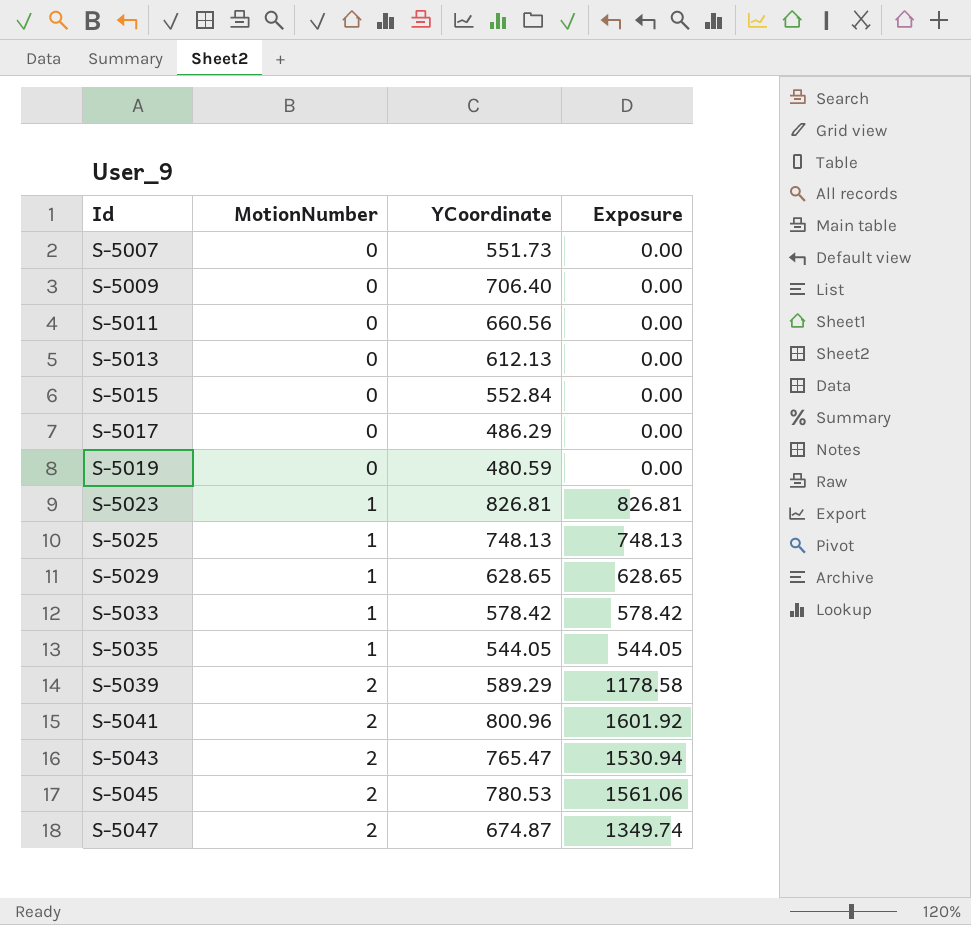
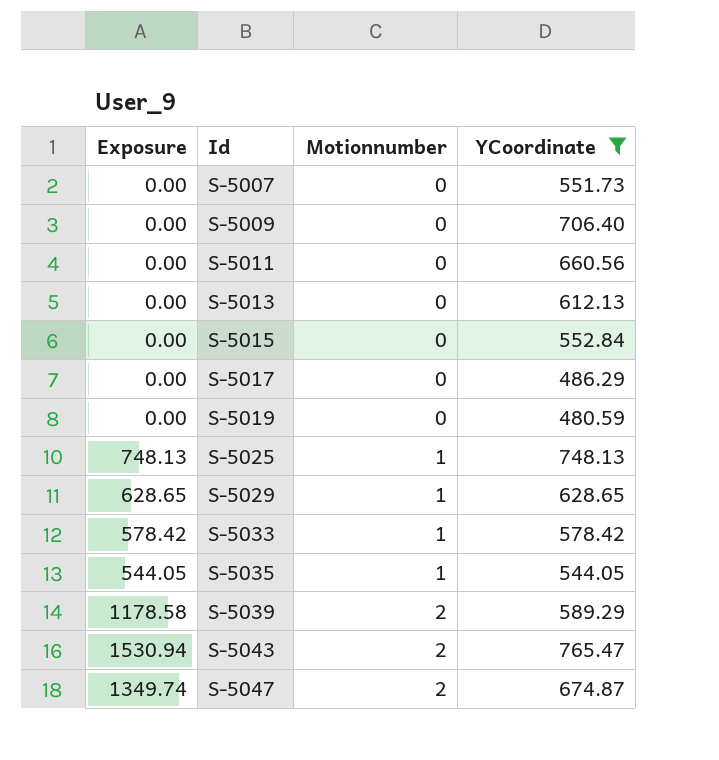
filter: none -> YCoordinate <= 765.47
column Exposure | position: 4 -> 1
column name: MotionNumber -> Motionnumber

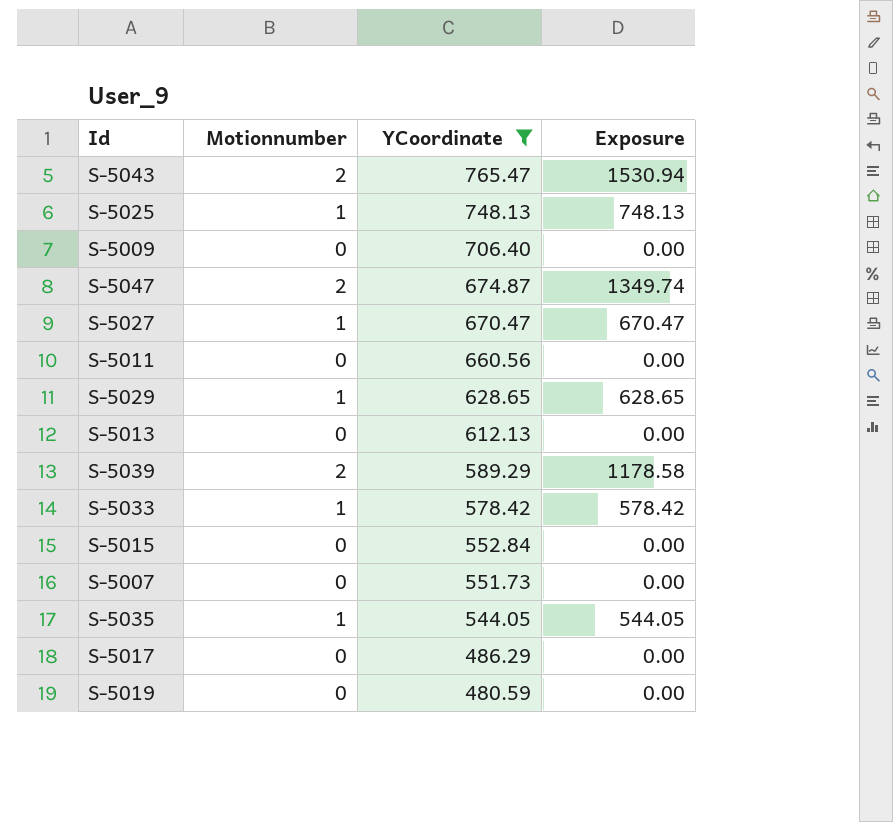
row order: Id ascending -> YCoordinate descending
column Exposure | position: 1 -> 4
row S-5027: none -> 1 | 670.47 | 670.47

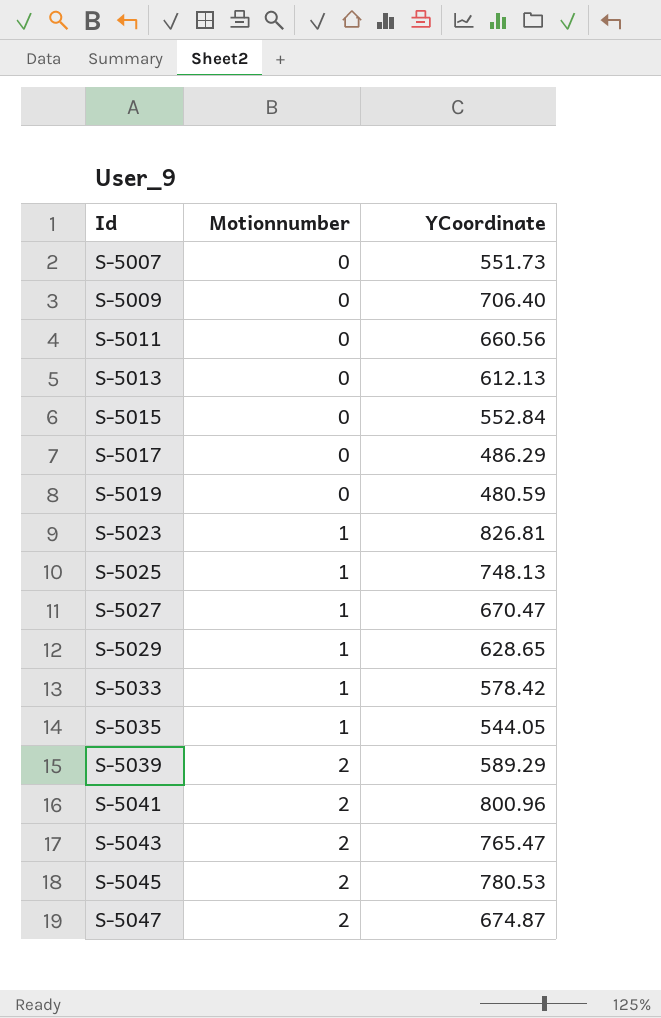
filter: YCoordinate <= 765.47 -> none
row order: YCoordinate descending -> Id ascending
column Exposure | formula: [Motionnumber] * [YCoordinate] -> none

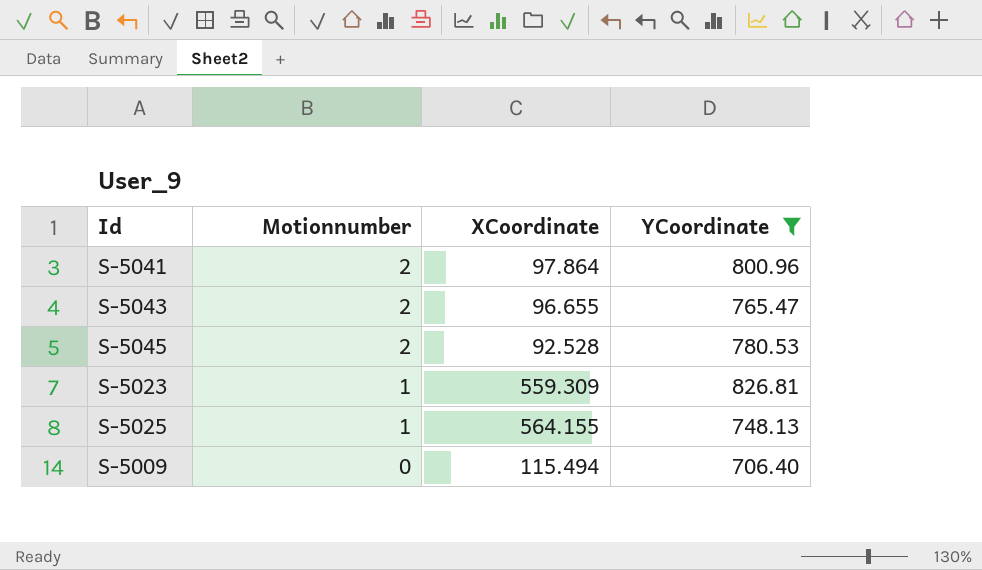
filter: none -> YCoordinate >= 706.40
row order: Id ascending -> Motionnumber descending
column XCoordinate | position: none -> 3

